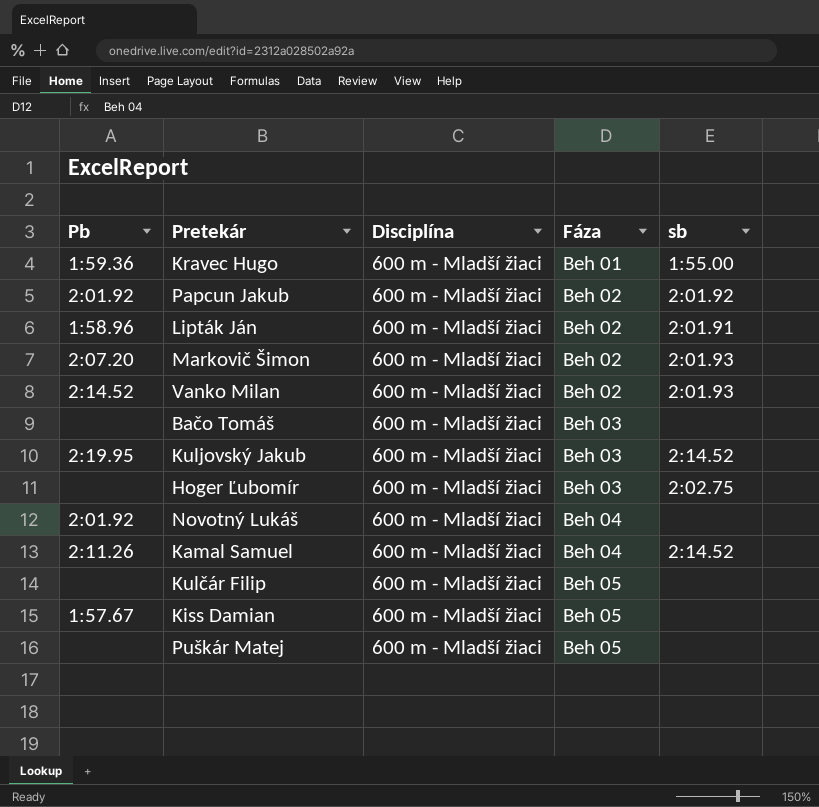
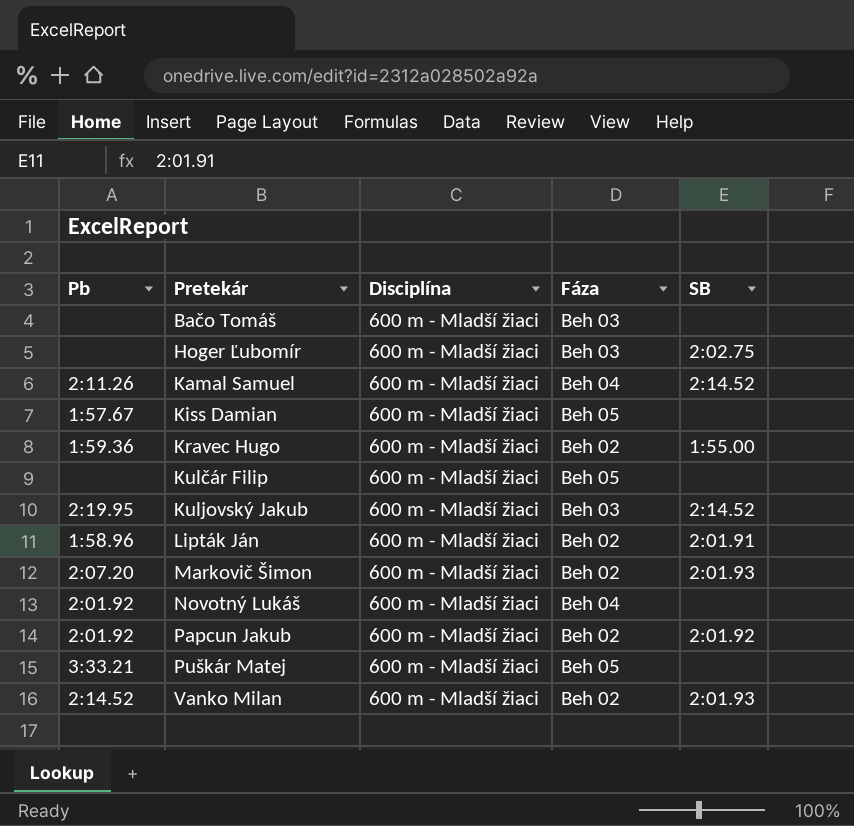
row order: Fáza ascending -> Pretekár ascending
column name: sb -> SB
Kravec Hugo | Fáza: Beh 01 -> Beh 02
Puškár Matej | Pb: none -> 3:33.21

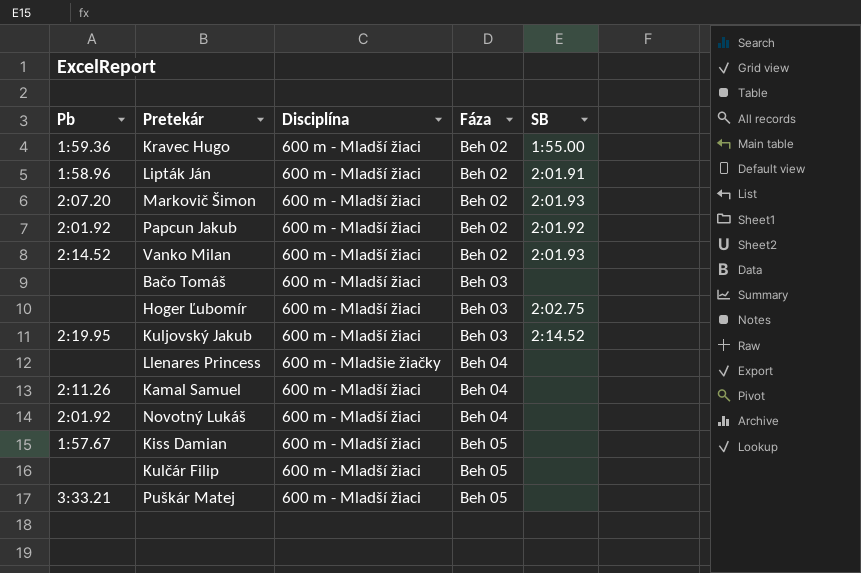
row order: Pretekár ascending -> Fáza ascending
row Llenares Princess: none -> none | 600 m - Mladšie žiačky | Beh 04 | none
Kamal Samuel | SB: 2:14.52 -> none

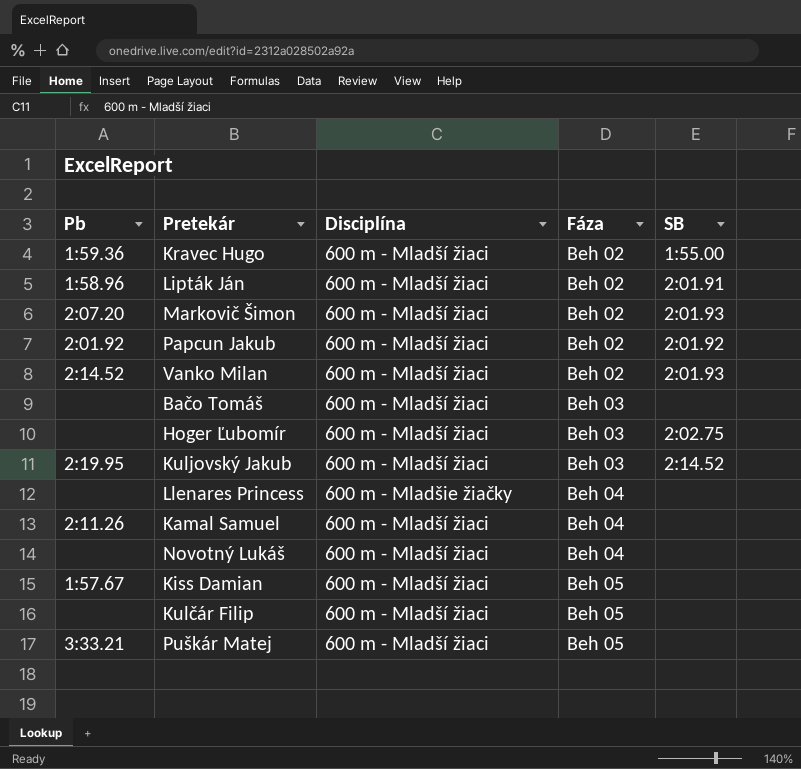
Novotný Lukáš | Pb: 2:01.92 -> none

